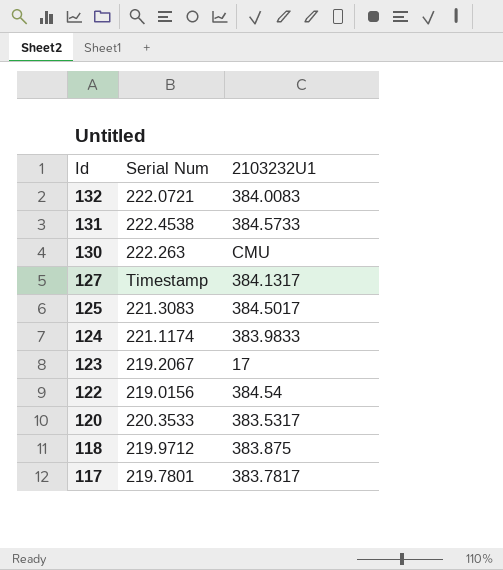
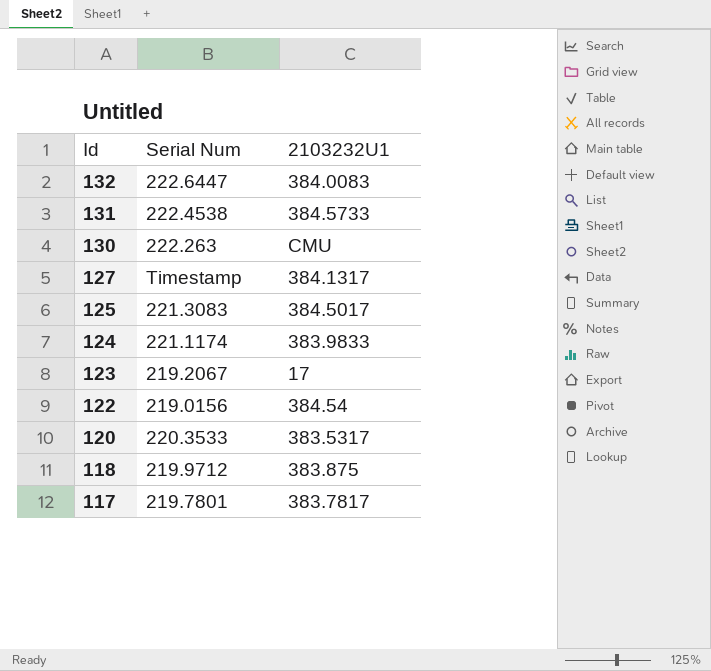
132 | Serial Num: 222.0721 -> 222.6447

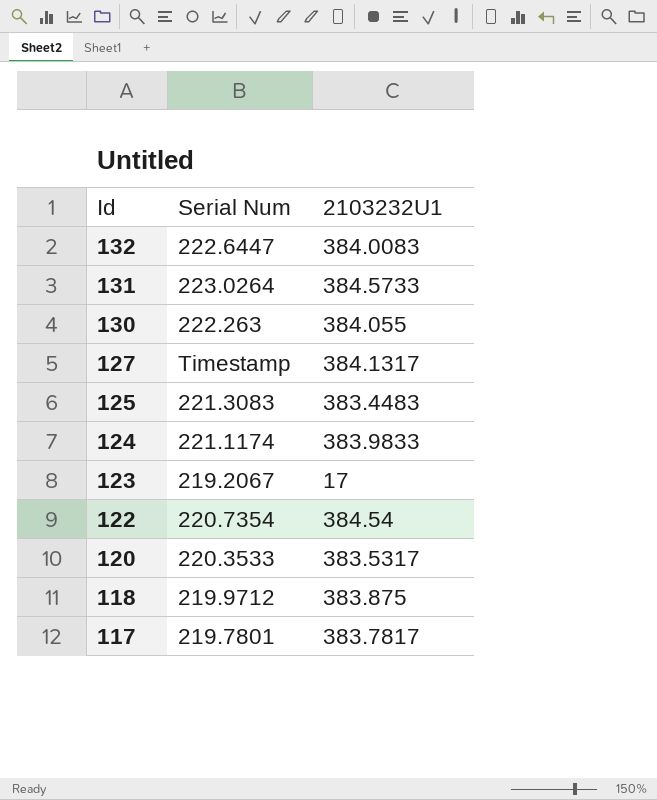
131 | Serial Num: 222.4538 -> 223.0264
130 | 2103232U1: CMU -> 384.055
125 | 2103232U1: 384.5017 -> 383.4483
122 | Serial Num: 219.0156 -> 220.7354

